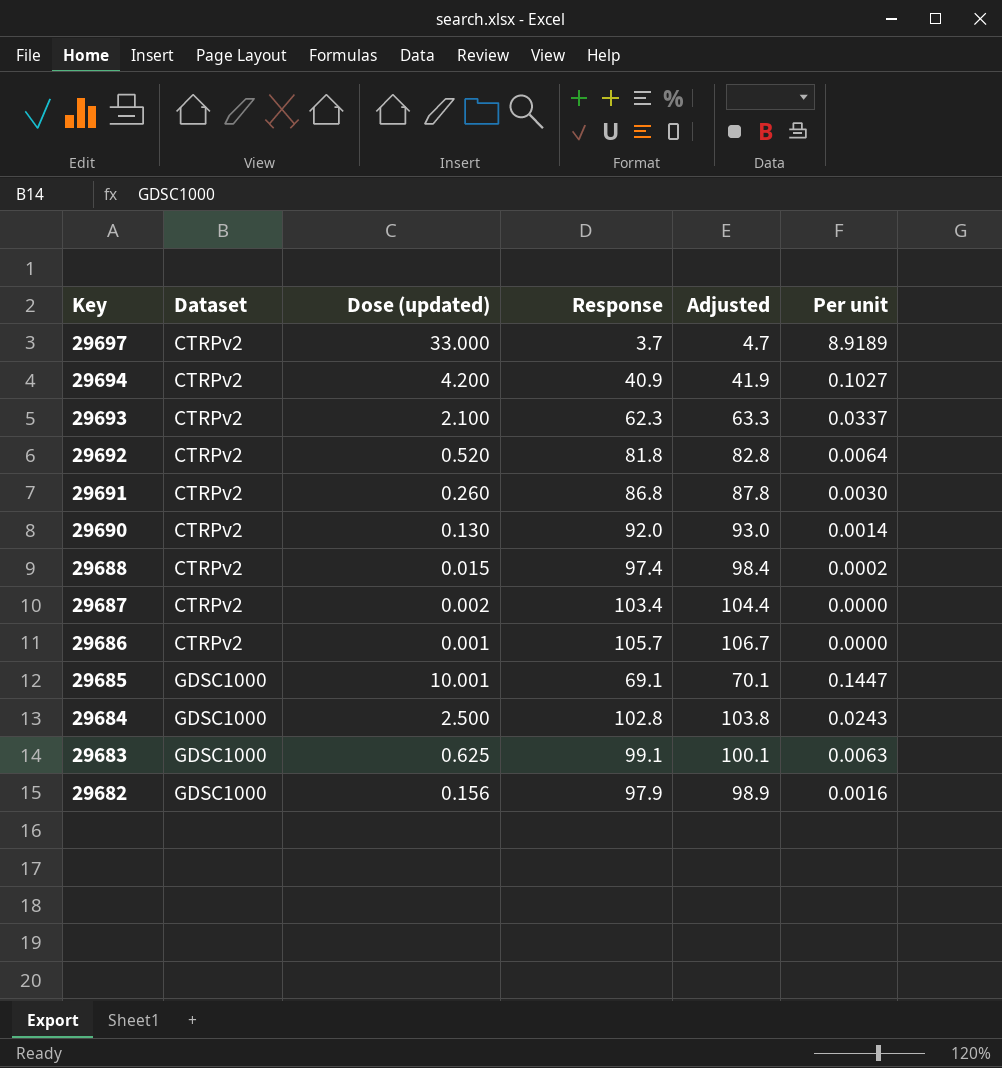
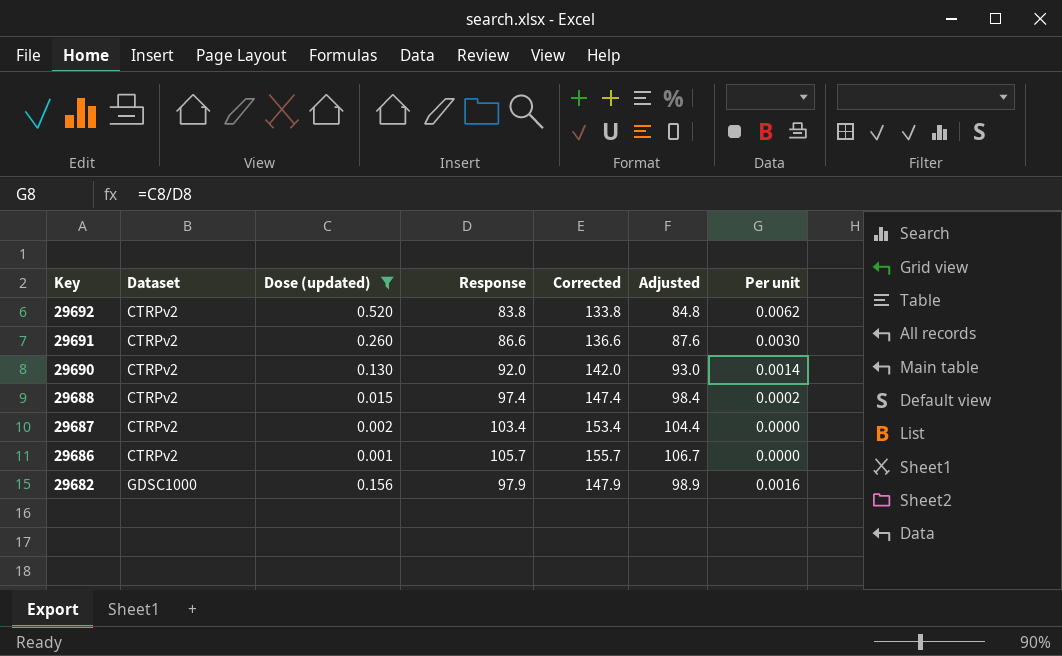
filter: none -> Dose (updated) <= 0.520
column Corrected | formula: none -> [Response] + 50
29692 | Response: 81.8 -> 83.8
29692 | Adjusted: 82.8 -> 84.8
29692 | Per unit: 0.0064 -> 0.0062
29691 | Response: 86.8 -> 86.6
29691 | Adjusted: 87.8 -> 87.6

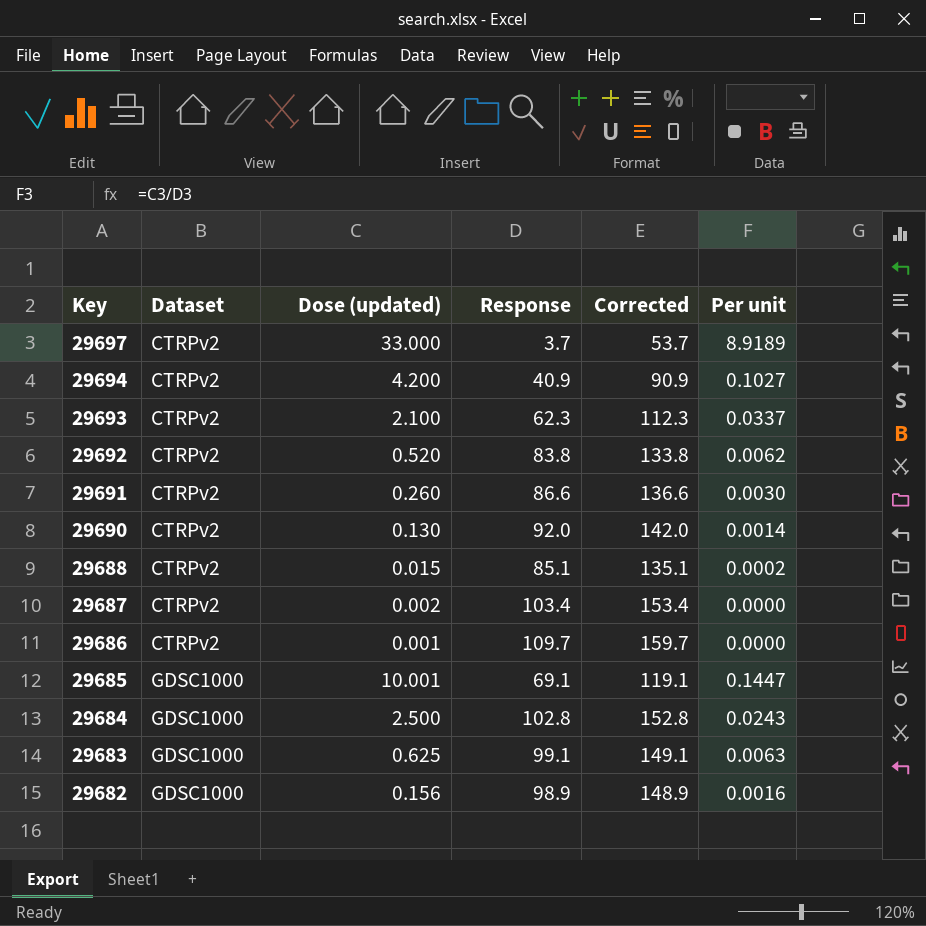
filter: Dose (updated) <= 0.520 -> none
column Adjusted | formula: [Response] + 1 -> none
29688 | Response: 97.4 -> 85.1
29688 | Corrected: 147.4 -> 135.1
29686 | Response: 105.7 -> 109.7
29686 | Corrected: 155.7 -> 159.7
29682 | Response: 97.9 -> 98.9
29682 | Corrected: 147.9 -> 148.9

